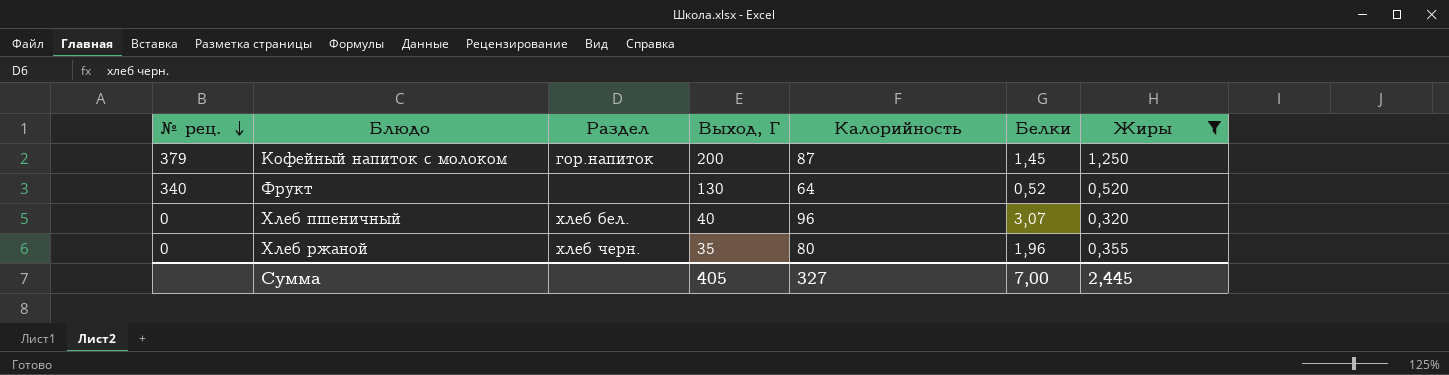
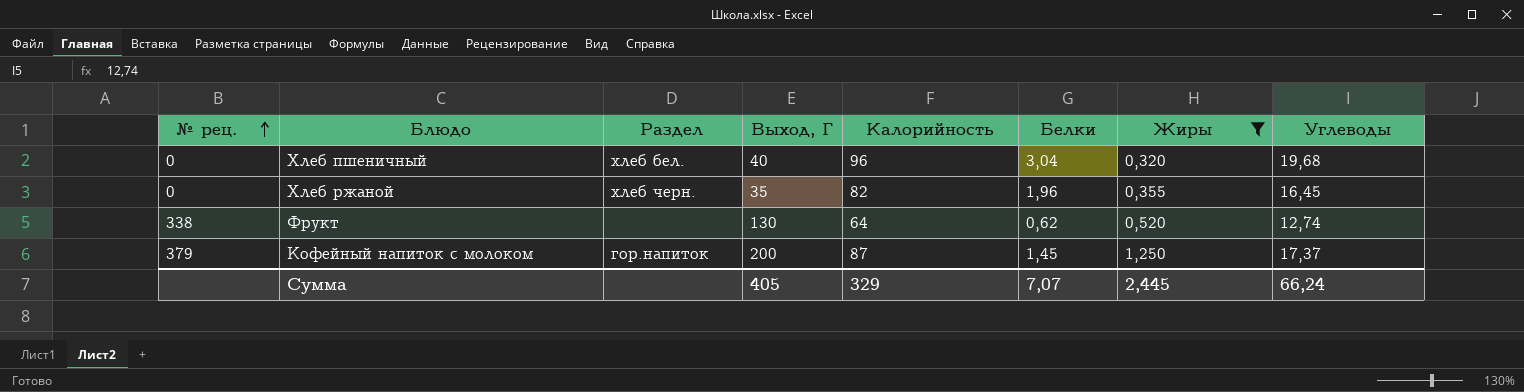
row order: № рец. descending -> № рец. ascending
column Углеводы | position: none -> 8
Хлеб пшеничный | Белки: 3,07 -> 3,04
Хлеб ржаной | Калорийность: 80 -> 82
Фрукт | № рец.: 340 -> 338
Фрукт | Белки: 0,52 -> 0,62
Сумма | Калорийность: 327 -> 329
Сумма | Белки: 7,00 -> 7,07

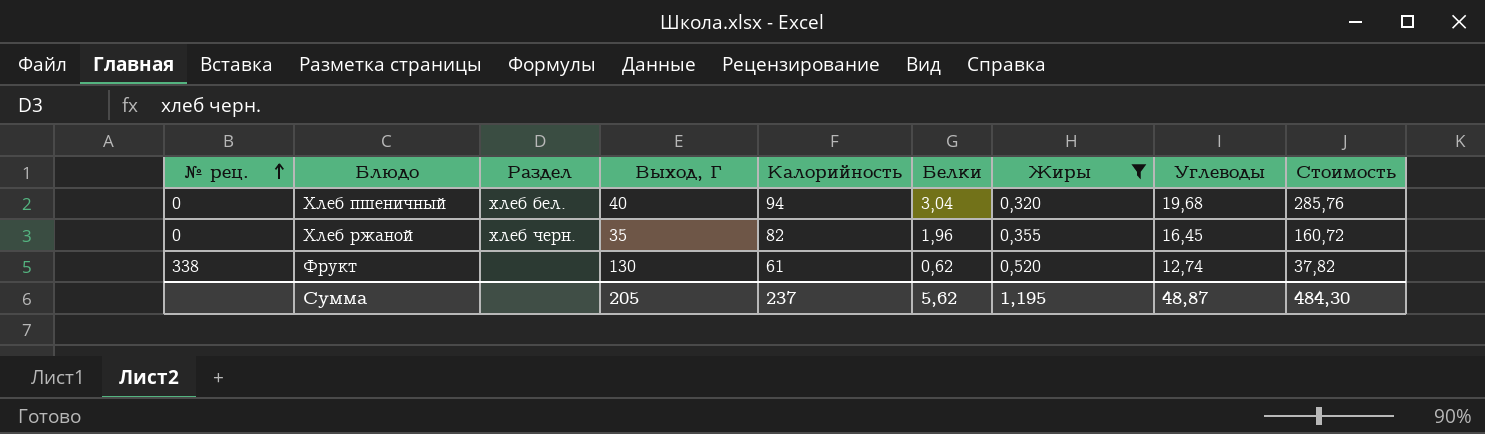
column Стоимость | formula: none -> [Калорийность] * [Белки]
row Кофейный напиток с молоком: 379 | гор.напиток | 200 | 87 | 1,45 | 1,250 | 17,37 -> none
Хлеб пшеничный | Калорийность: 96 -> 94
Фрукт | Калорийность: 64 -> 61
Сумма | Выход, Г: 405 -> 205
Сумма | Калорийность: 329 -> 237
Сумма | Белки: 7,07 -> 5,62
Сумма | Жиры: 2,445 -> 1,195
Сумма | Углеводы: 66,24 -> 48,87

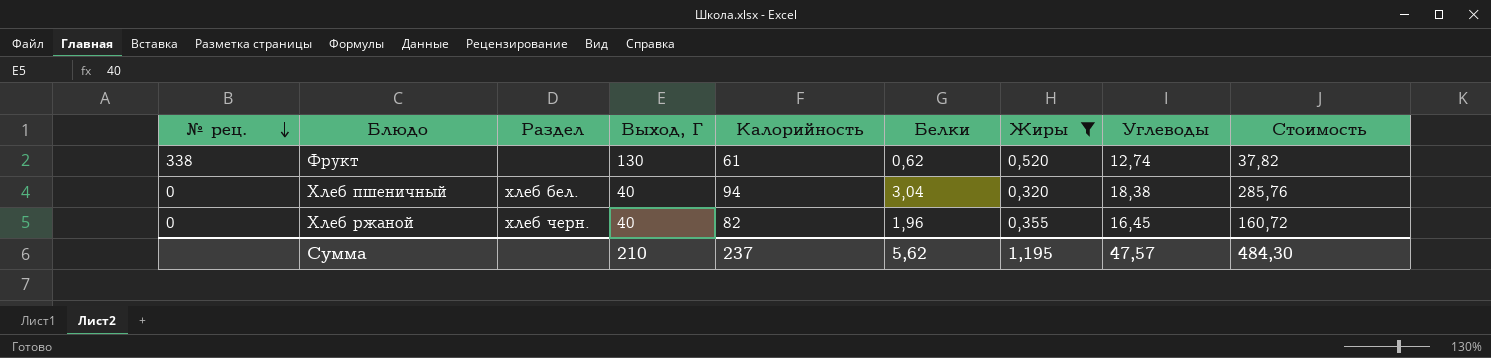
row order: № рец. ascending -> № рец. descending
Хлеб пшеничный | Углеводы: 19,68 -> 18,38
Хлеб ржаной | Выход, Г: 35 -> 40
Сумма | Выход, Г: 205 -> 210
Сумма | Углеводы: 48,87 -> 47,57

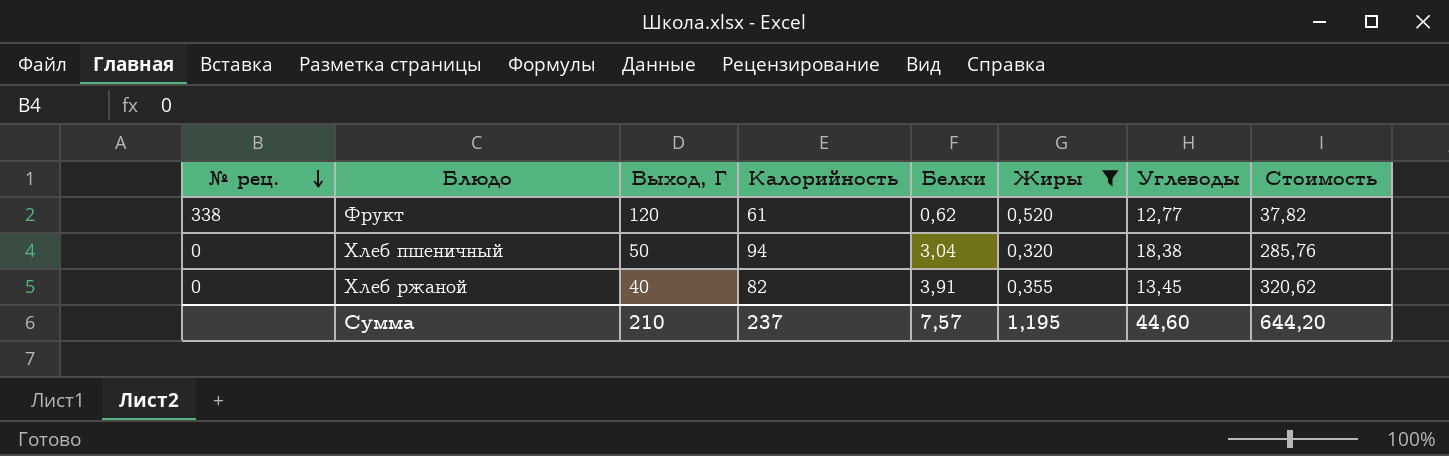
column Раздел | position: 3 -> none
Фрукт | Выход, Г: 130 -> 120
Фрукт | Углеводы: 12,74 -> 12,77
Хлеб пшеничный | Выход, Г: 40 -> 50
Хлеб ржаной | Белки: 1,96 -> 3,91
Хлеб ржаной | Углеводы: 16,45 -> 13,45
Хлеб ржаной | Стоимость: 160,72 -> 320,62
Сумма | Белки: 5,62 -> 7,57
Сумма | Углеводы: 47,57 -> 44,60
Сумма | Стоимость: 484,30 -> 644,20

